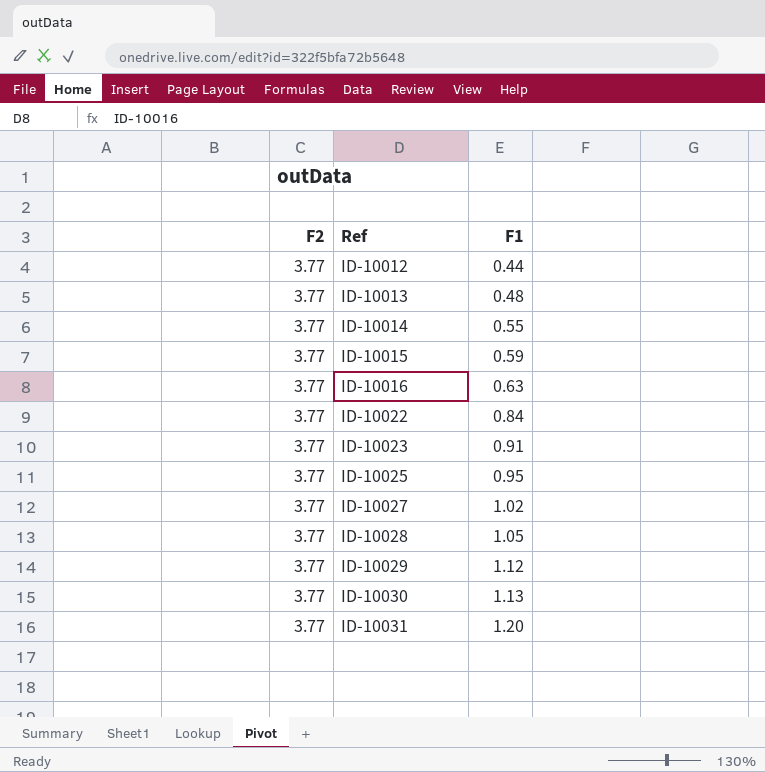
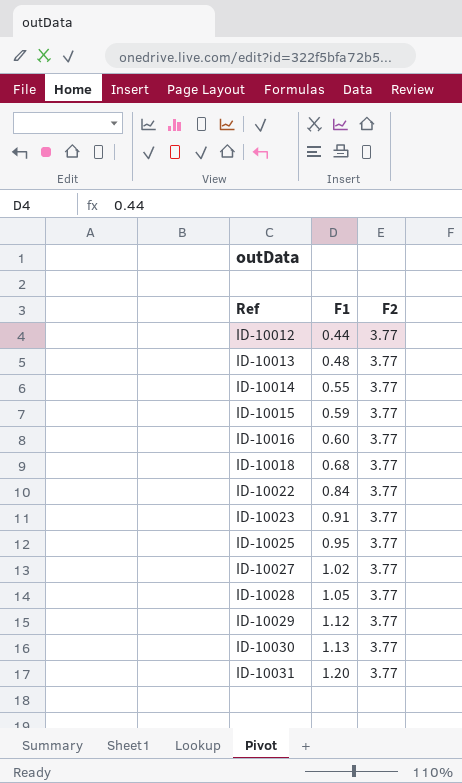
column F2 | position: 1 -> 3
ID-10016 | F1: 0.63 -> 0.60
row ID-10018: none -> 0.68 | 3.77

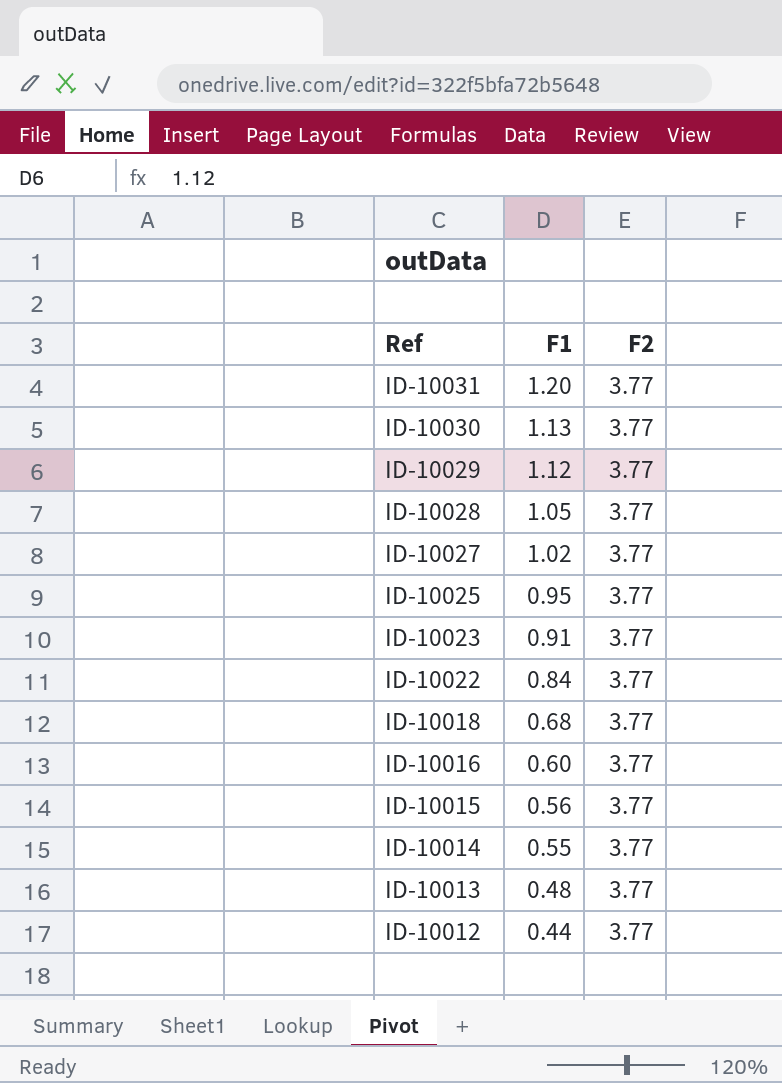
row order: Ref ascending -> Ref descending
ID-10015 | F1: 0.59 -> 0.56

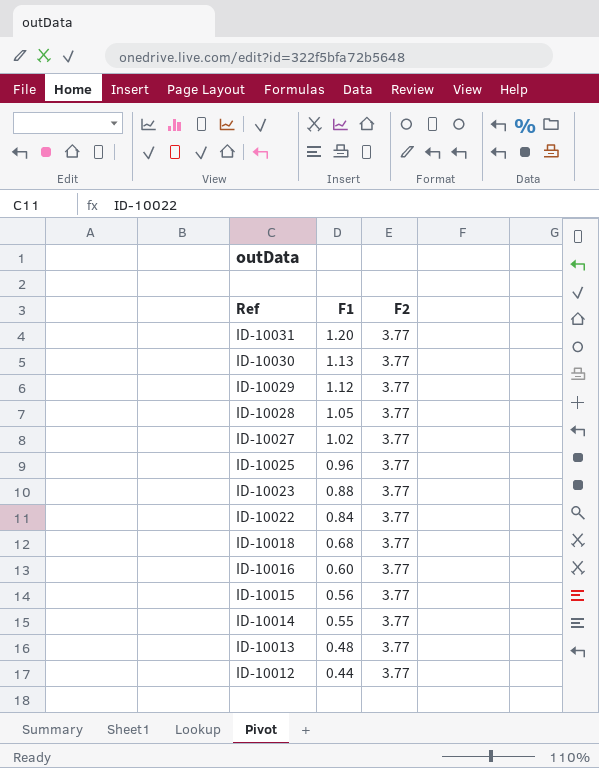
ID-10025 | F1: 0.95 -> 0.96
ID-10023 | F1: 0.91 -> 0.88

